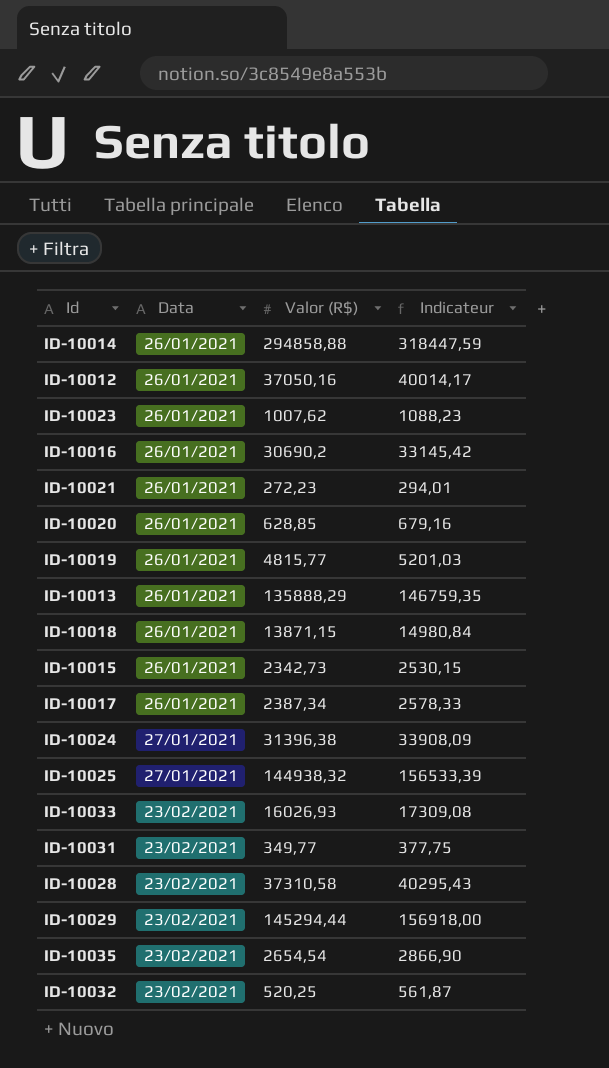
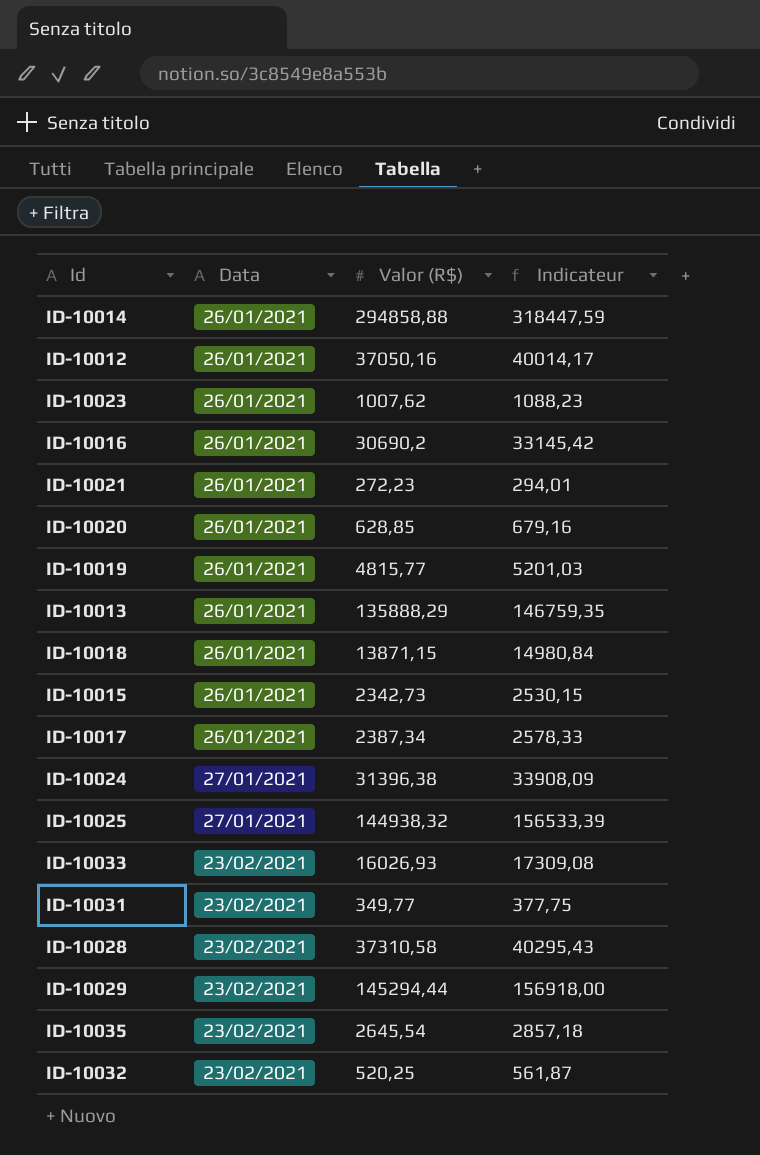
ID-10035 | Valor (R$): 2654,54 -> 2645,54
ID-10035 | Indicateur: 2866,90 -> 2857,18

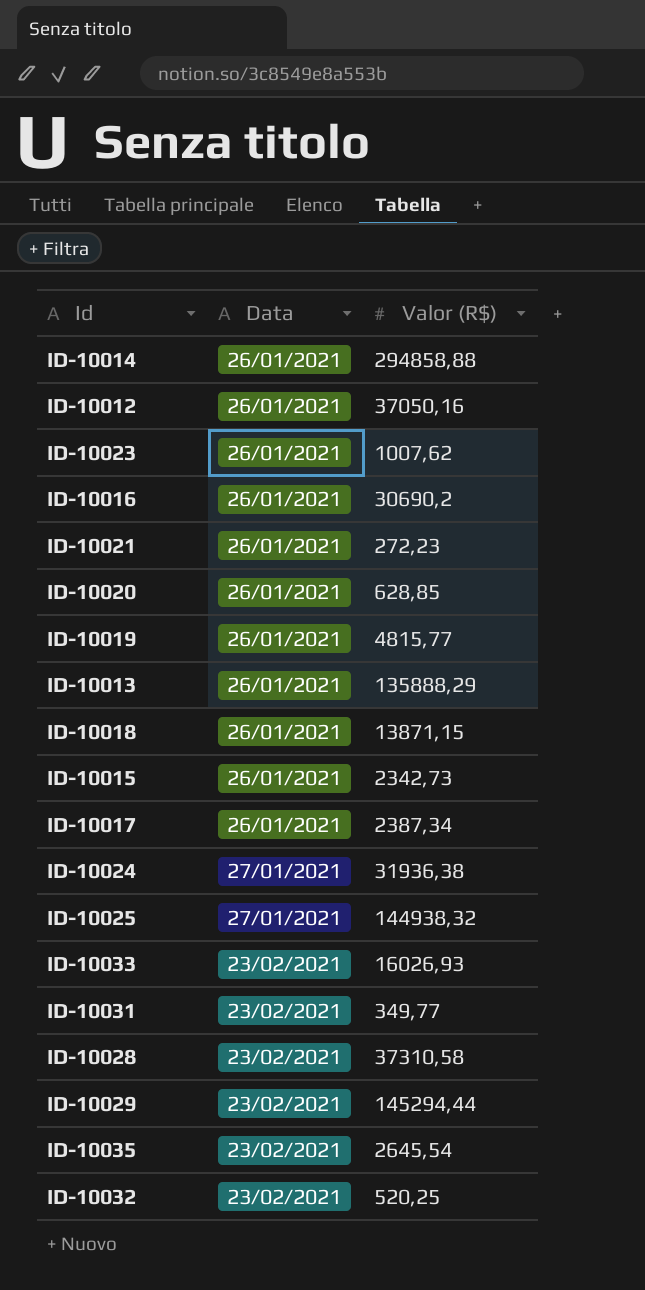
column Indicateur | formula: [Valor (R$)] * 1,08 -> none
ID-10024 | Valor (R$): 31396,38 -> 31936,38

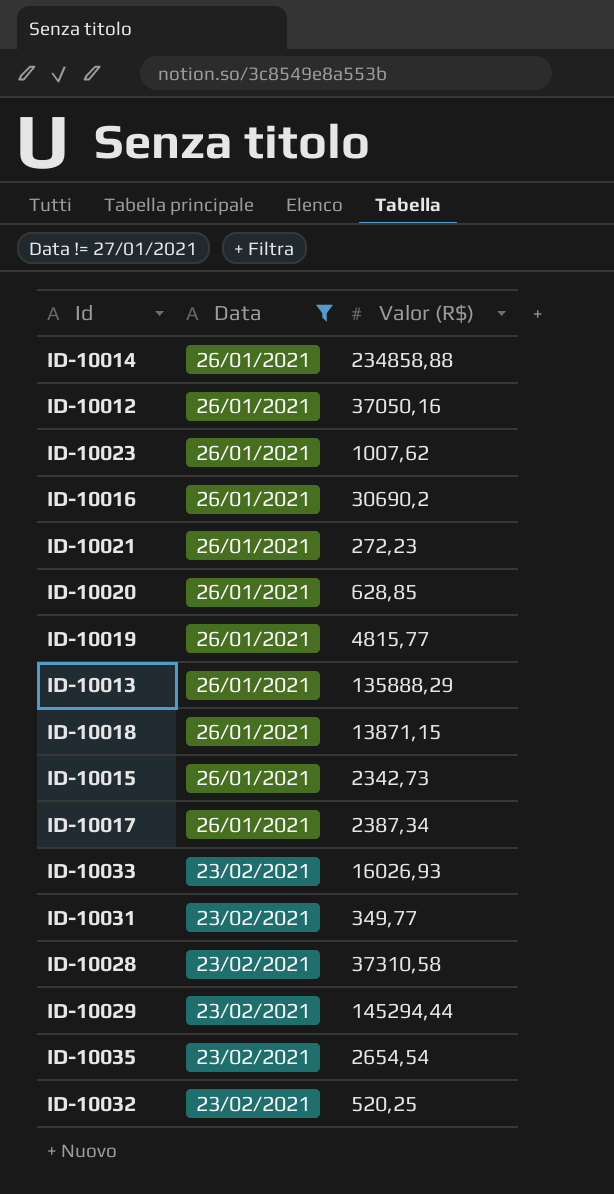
filter: none -> Data != 27/01/2021
ID-10014 | Valor (R$): 294858,88 -> 234858,88
ID-10035 | Valor (R$): 2645,54 -> 2654,54

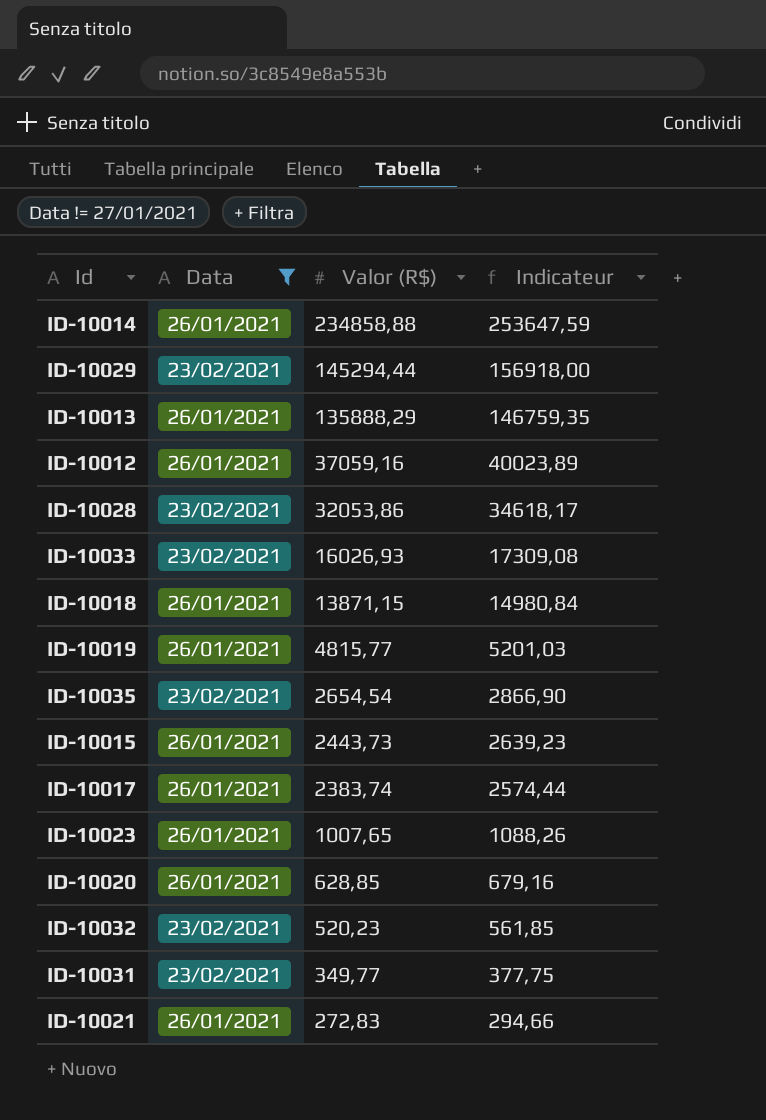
row order: Data ascending -> Valor (R$) descending
column Indicateur | formula: none -> [Valor (R$)] * 1,08
row ID-10016: 26/01/2021 | 30690,2 -> none
ID-10012 | Valor (R$): 37050,16 -> 37059,16
ID-10028 | Valor (R$): 37310,58 -> 32053,86
ID-10015 | Valor (R$): 2342,73 -> 2443,73
ID-10017 | Valor (R$): 2387,34 -> 2383,74
ID-10023 | Valor (R$): 1007,62 -> 1007,65
ID-10032 | Valor (R$): 520,25 -> 520,23
ID-10021 | Valor (R$): 272,23 -> 272,83

